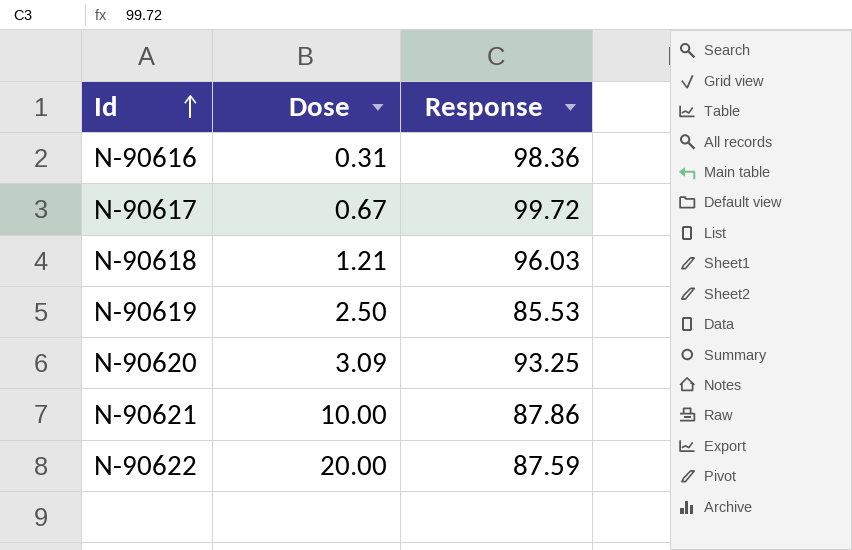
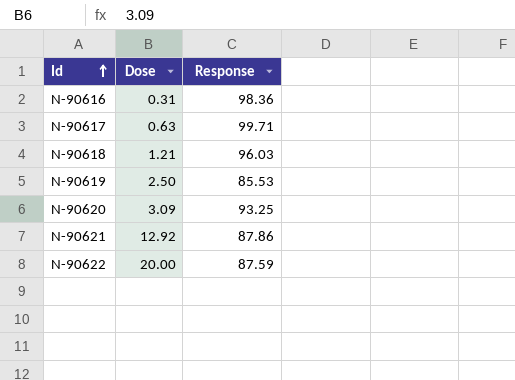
N-90617 | Dose: 0.67 -> 0.63
N-90617 | Response: 99.72 -> 99.71
N-90621 | Dose: 10.00 -> 12.92

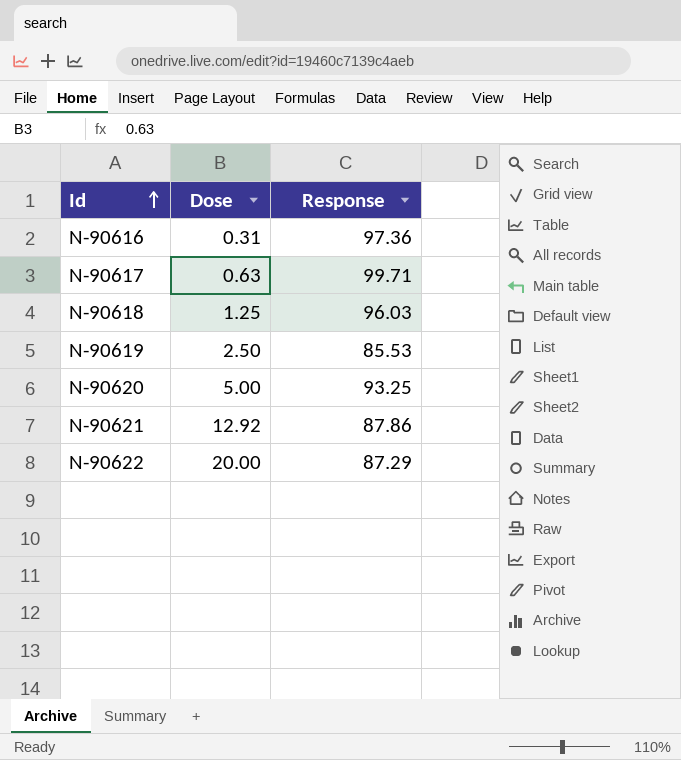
N-90616 | Response: 98.36 -> 97.36
N-90618 | Dose: 1.21 -> 1.25
N-90620 | Dose: 3.09 -> 5.00
N-90622 | Response: 87.59 -> 87.29

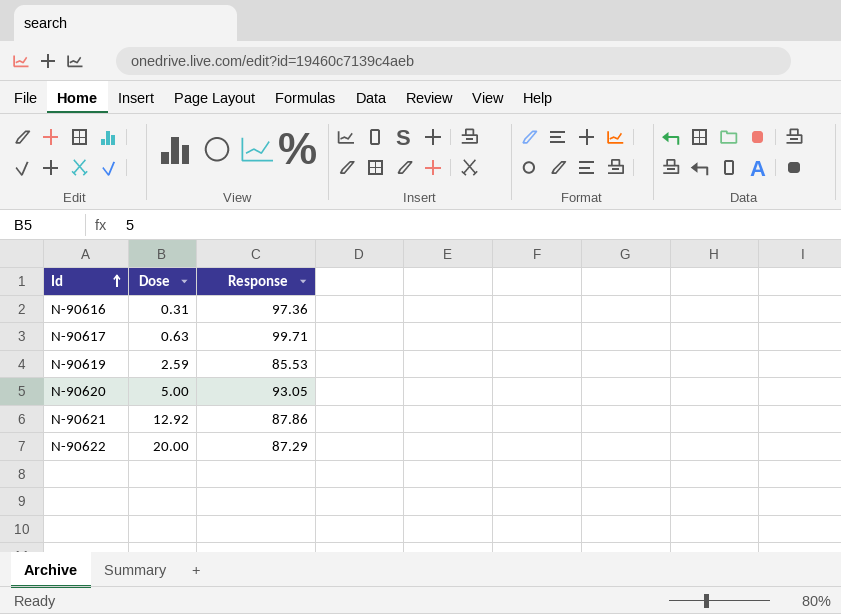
row N-90618: 1.25 | 96.03 -> none
N-90619 | Dose: 2.50 -> 2.59
N-90620 | Response: 93.25 -> 93.05

